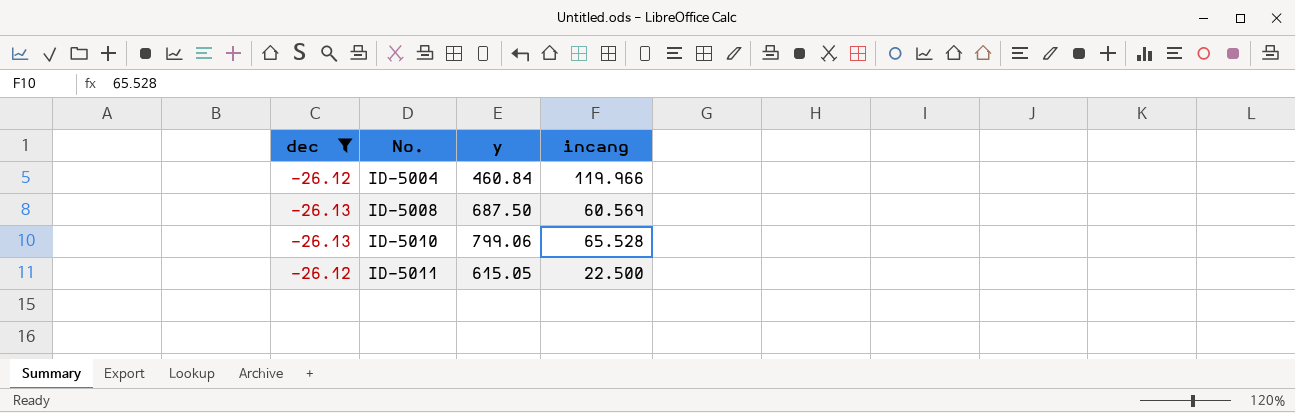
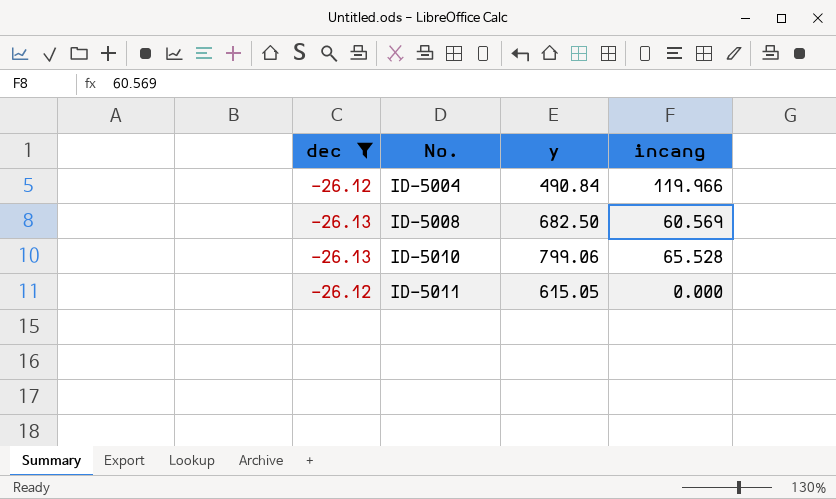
ID-5004 | y: 460.84 -> 490.84
ID-5008 | y: 687.50 -> 682.50
ID-5011 | incang: 22.500 -> 0.000

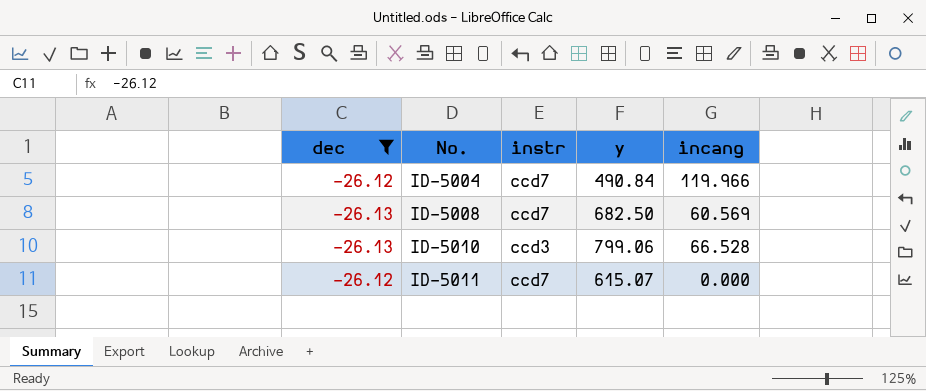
column instr | position: none -> 3
ID-5010 | incang: 65.528 -> 66.528
ID-5011 | y: 615.05 -> 615.07

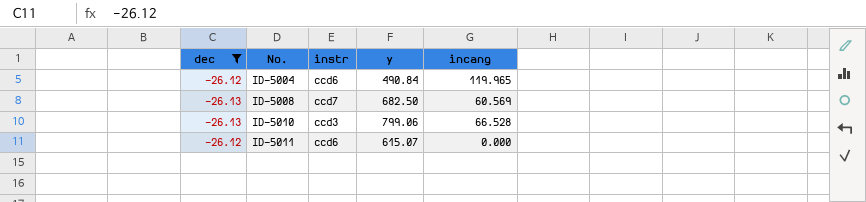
ID-5004 | instr: ccd7 -> ccd6
ID-5004 | incang: 119.966 -> 119.965
ID-5011 | instr: ccd7 -> ccd6

